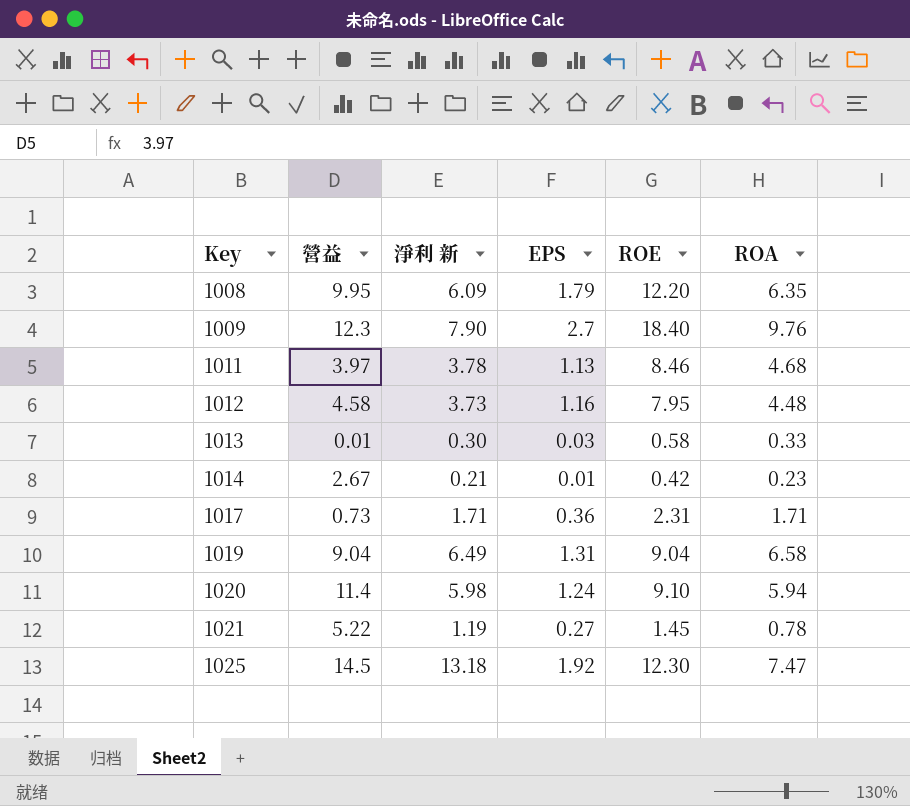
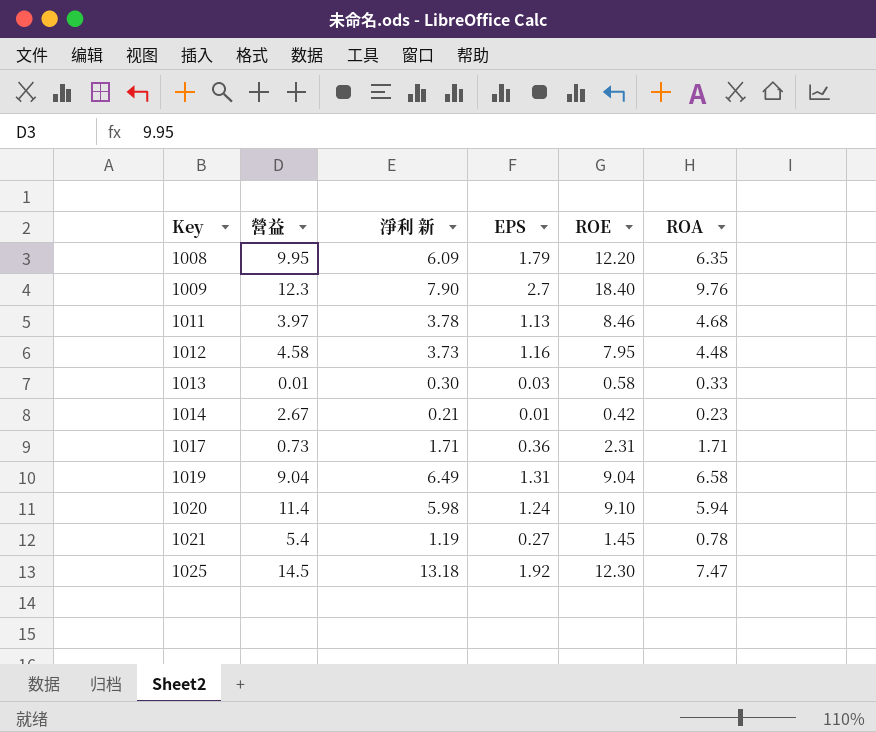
1021 | 營益: 5.22 -> 5.4

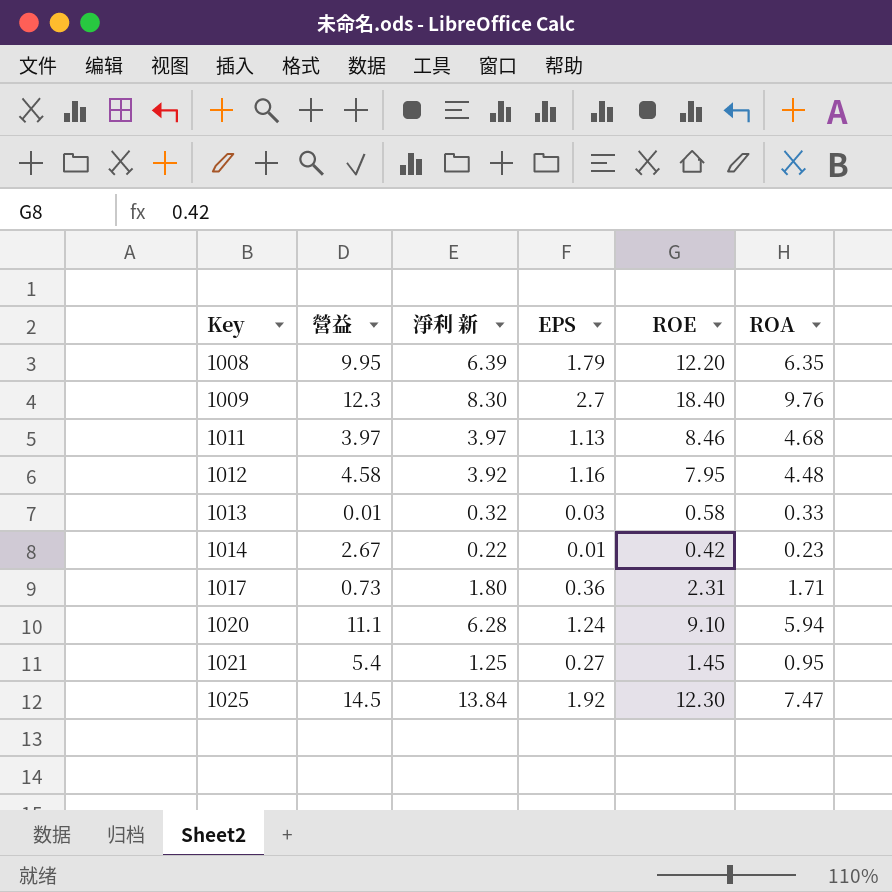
row 1019: 9.04 | 6.49 | 1.31 | 9.04 | 6.58 -> none
1008 | 淨利 新: 6.09 -> 6.39
1009 | 淨利 新: 7.90 -> 8.30
1011 | 淨利 新: 3.78 -> 3.97
1012 | 淨利 新: 3.73 -> 3.92
1013 | 淨利 新: 0.30 -> 0.32
1014 | 淨利 新: 0.21 -> 0.22
1017 | 淨利 新: 1.71 -> 1.80
1020 | 營益: 11.4 -> 11.1
1020 | 淨利 新: 5.98 -> 6.28
1021 | 淨利 新: 1.19 -> 1.25
1021 | ROA: 0.78 -> 0.95
1025 | 淨利 新: 13.18 -> 13.84

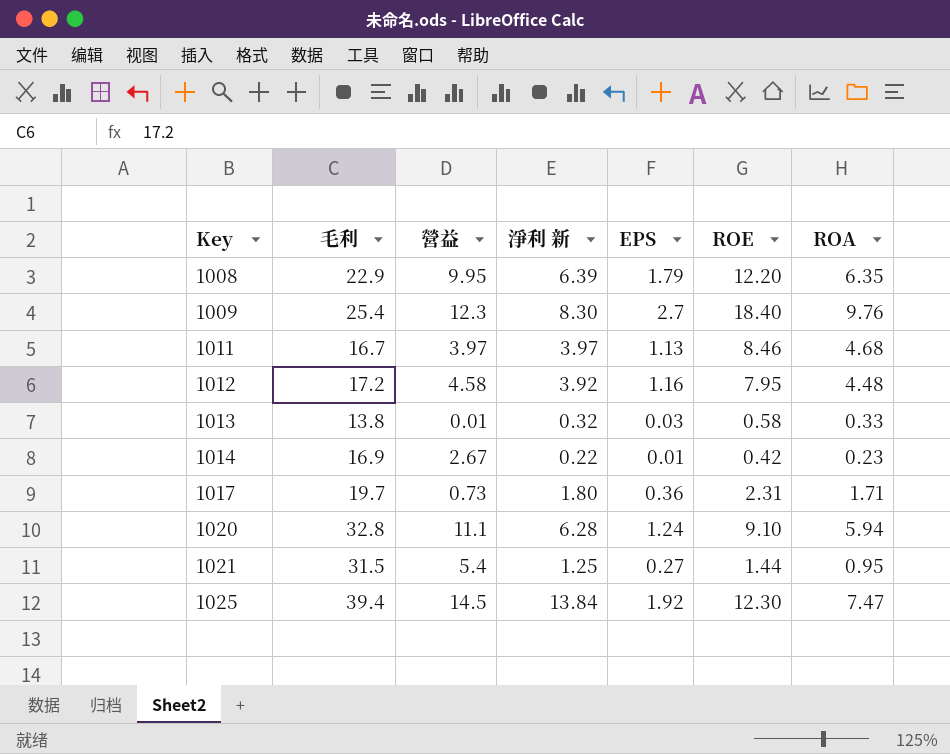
column 毛利 | position: none -> 2
1021 | ROE: 1.45 -> 1.44

